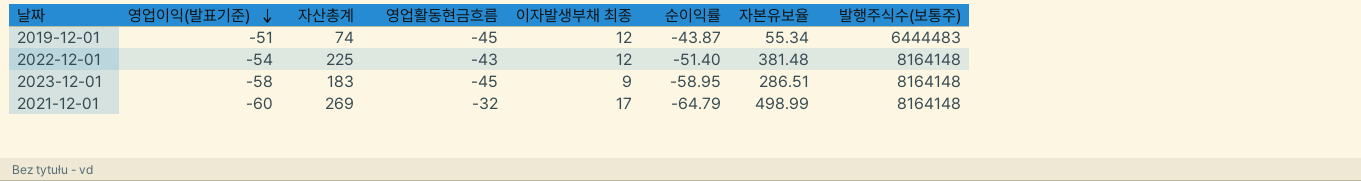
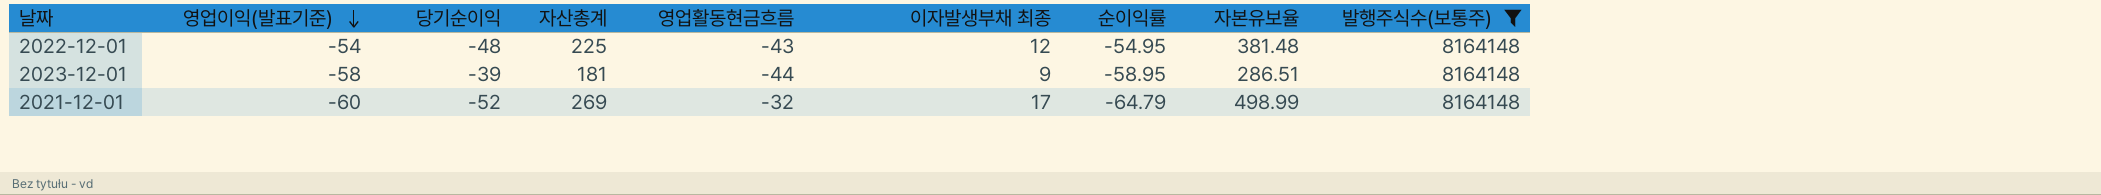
filter: none -> 발행주식수(보통주) = 8164148
column 당기순이익 | position: none -> 3
2022-12-01 | 순이익률: -51.40 -> -54.95
2023-12-01 | 자산총계: 183 -> 181
2023-12-01 | 영업활동현금흐름: -45 -> -44

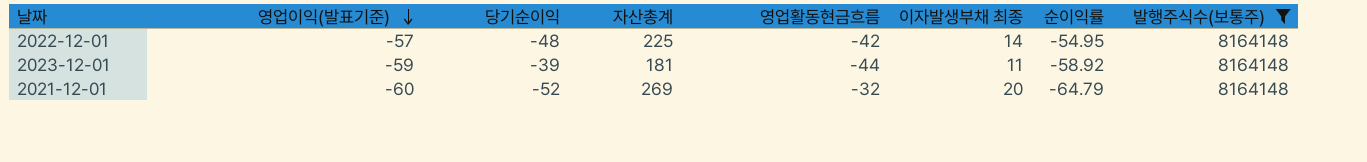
column 자본유보율 | position: 8 -> none
2022-12-01 | 영업이익(발표기준): -54 -> -57
2022-12-01 | 영업활동현금흐름: -43 -> -42
2022-12-01 | 이자발생부채 최종: 12 -> 14
2023-12-01 | 영업이익(발표기준): -58 -> -59
2023-12-01 | 이자발생부채 최종: 9 -> 11
2023-12-01 | 순이익률: -58.95 -> -58.92
2021-12-01 | 이자발생부채 최종: 17 -> 20

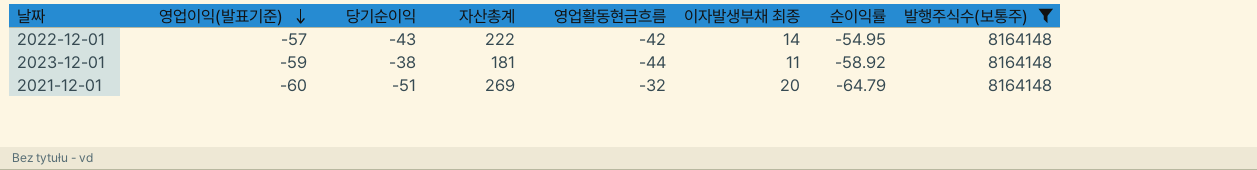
2022-12-01 | 당기순이익: -48 -> -43
2022-12-01 | 자산총계: 225 -> 222
2023-12-01 | 당기순이익: -39 -> -38
2021-12-01 | 당기순이익: -52 -> -51

